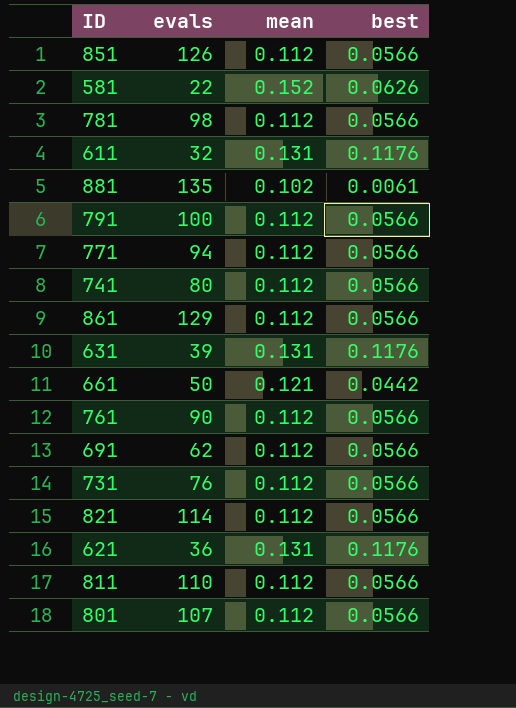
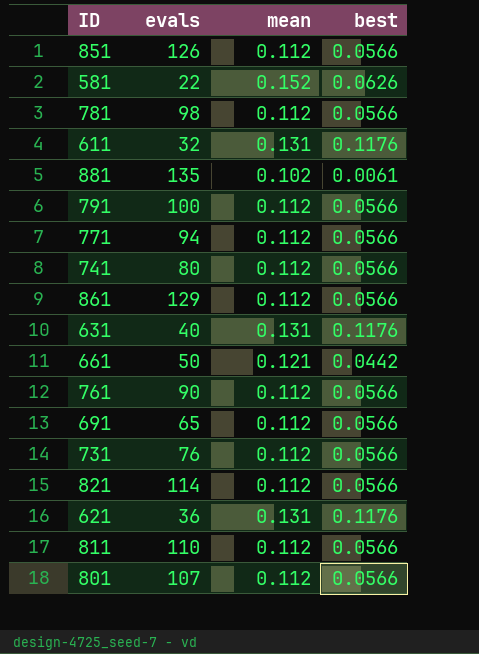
631 | evals: 39 -> 40
691 | evals: 62 -> 65

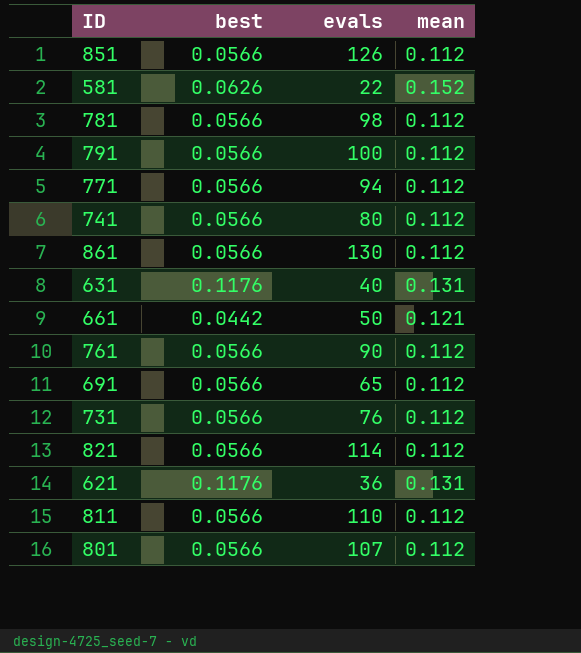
column best | position: 4 -> 2
row 611: 32 | 0.131 | 0.1176 -> none
row 881: 135 | 0.102 | 0.0061 -> none
861 | evals: 129 -> 130

